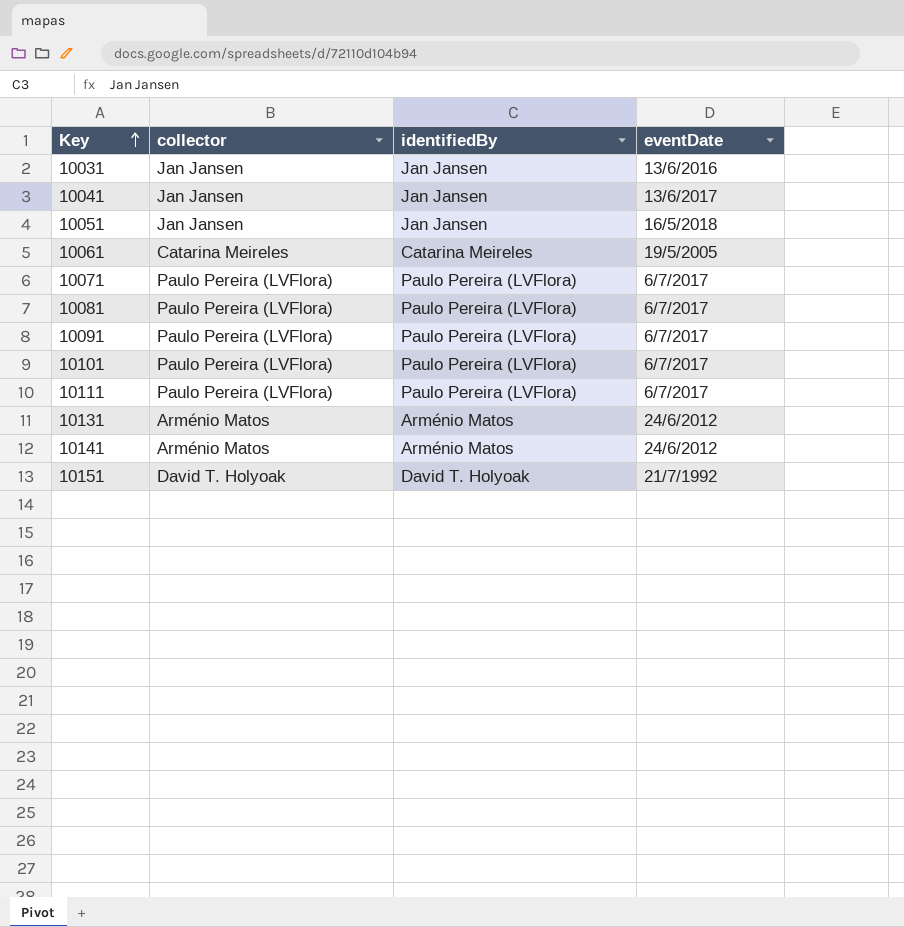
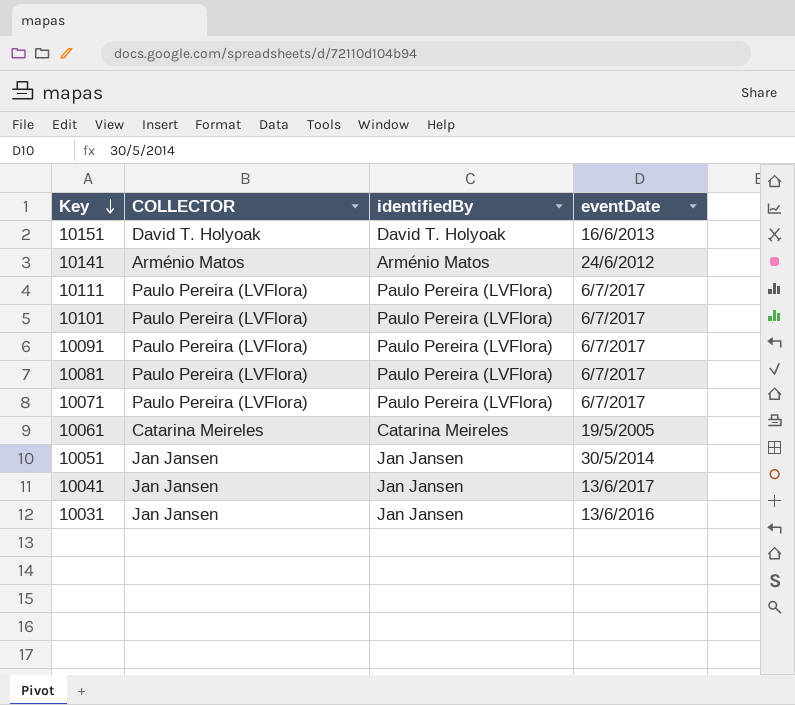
row order: Key ascending -> Key descending
column name: collector -> COLLECTOR
row 10131: Arménio Matos | Arménio Matos | 24/6/2012 -> none
10151 | eventDate: 21/7/1992 -> 16/6/2013
10051 | eventDate: 16/5/2018 -> 30/5/2014

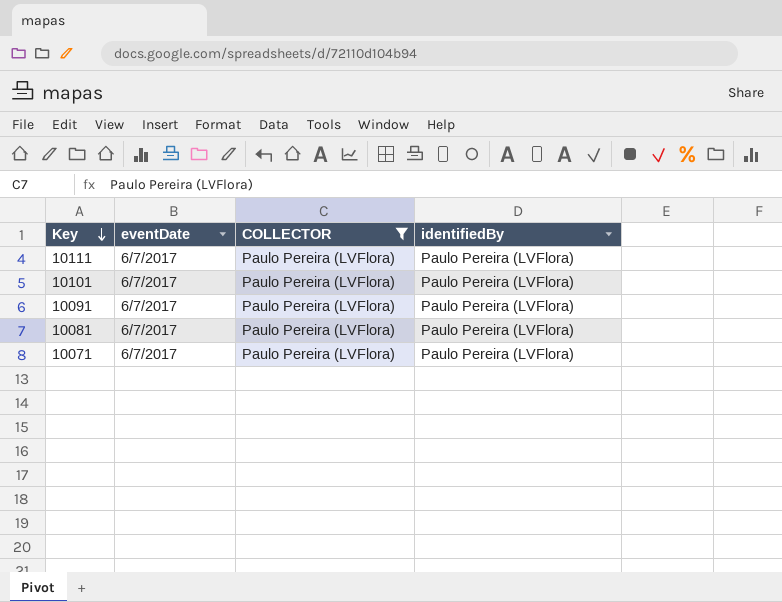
filter: none -> COLLECTOR = Paulo Pereira (LVFlora)
column eventDate | position: 4 -> 2

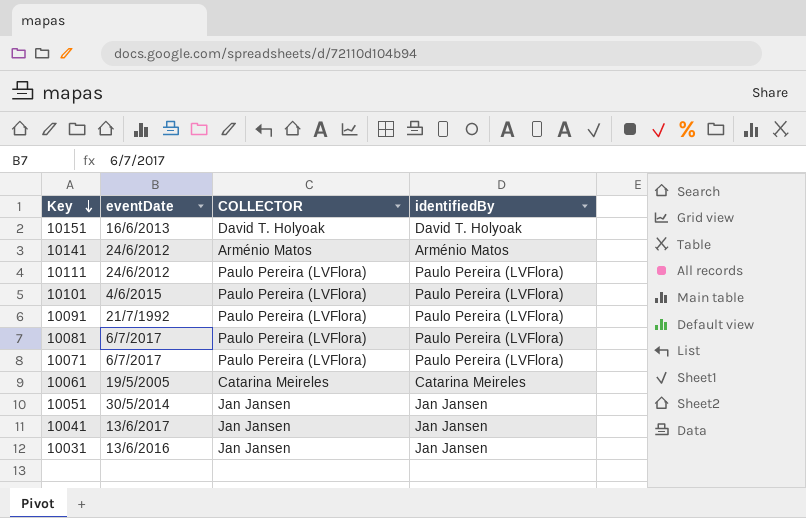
filter: COLLECTOR = Paulo Pereira (LVFlora) -> none
10111 | eventDate: 6/7/2017 -> 24/6/2012
10101 | eventDate: 6/7/2017 -> 4/6/2015
10091 | eventDate: 6/7/2017 -> 21/7/1992

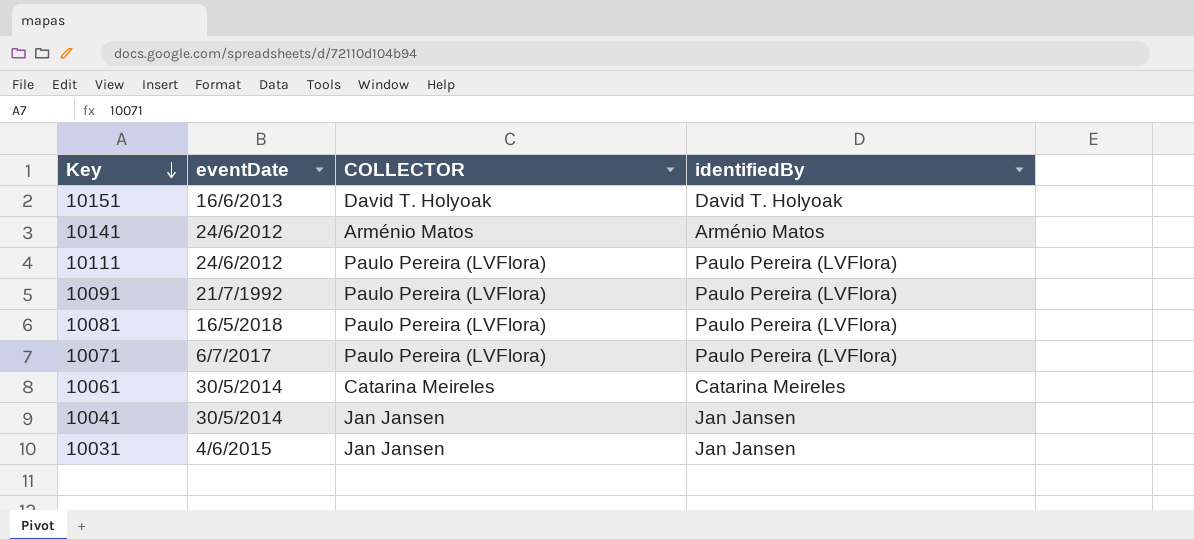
row 10101: 4/6/2015 | Paulo Pereira (LVFlora) | Paulo Pereira (LVFlora) -> none
row 10051: 30/5/2014 | Jan Jansen | Jan Jansen -> none
10081 | eventDate: 6/7/2017 -> 16/5/2018
10061 | eventDate: 19/5/2005 -> 30/5/2014
10041 | eventDate: 13/6/2017 -> 30/5/2014
10031 | eventDate: 13/6/2016 -> 4/6/2015

